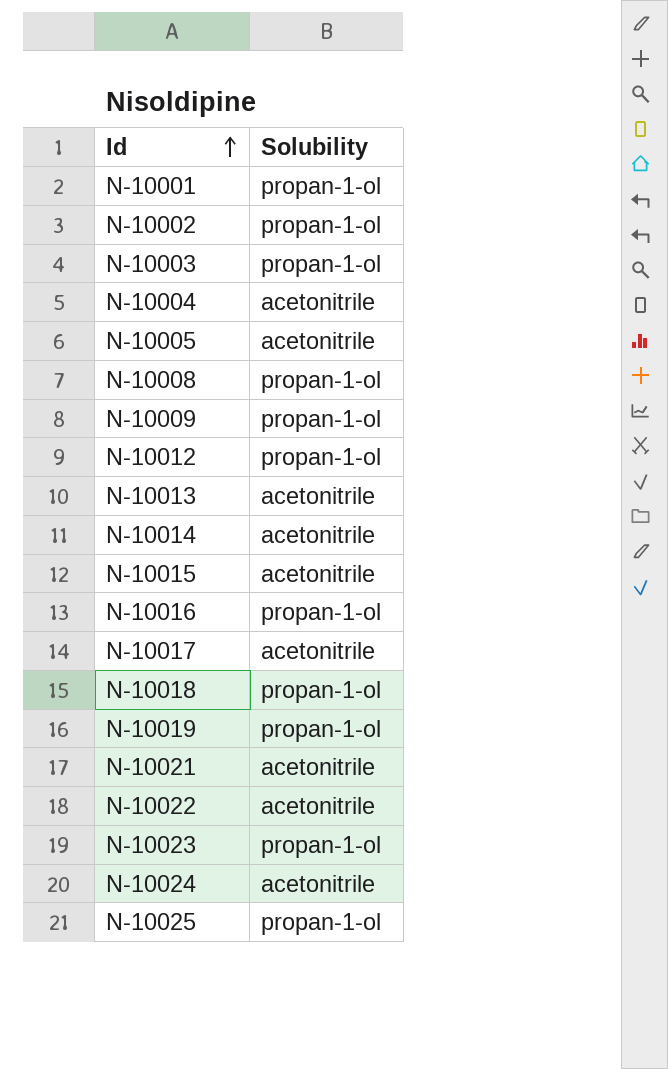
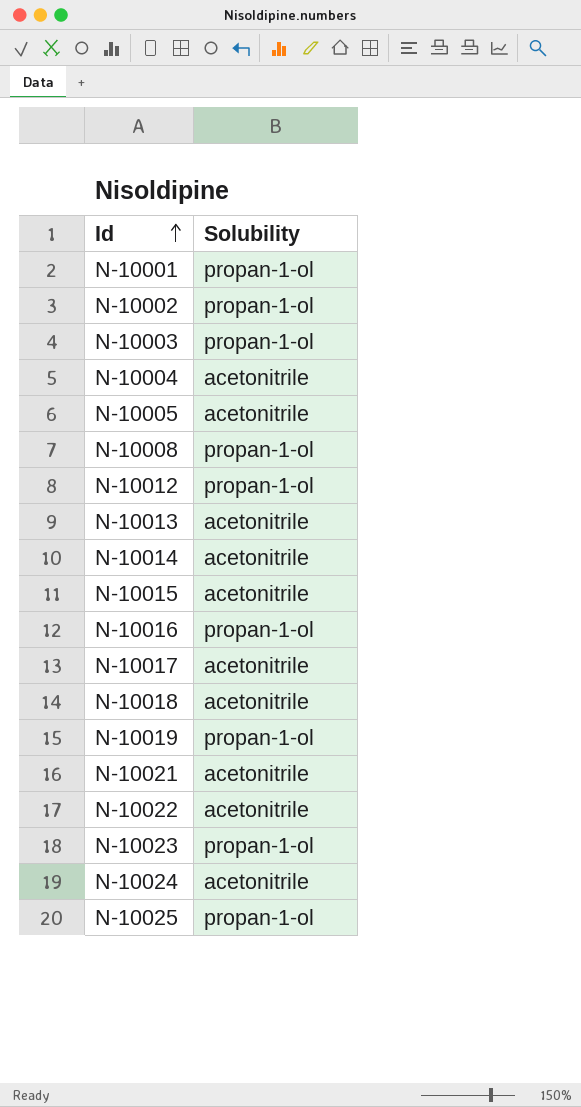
row N-10009: propan-1-ol -> none
N-10018 | Solubility: propan-1-ol -> acetonitrile

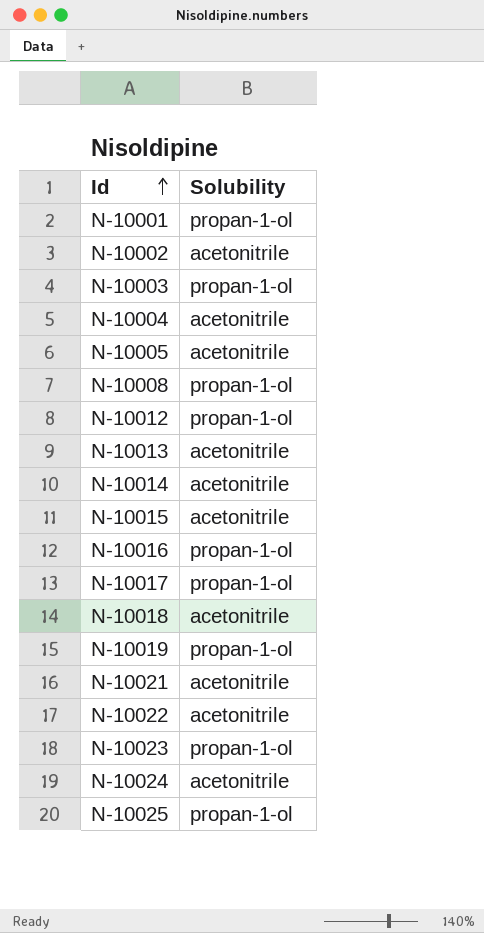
N-10002 | Solubility: propan-1-ol -> acetonitrile
N-10017 | Solubility: acetonitrile -> propan-1-ol

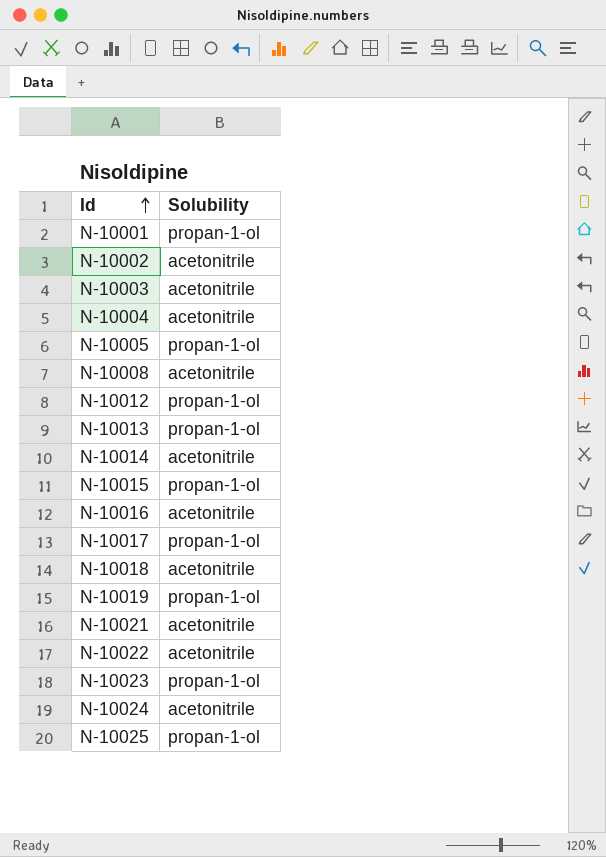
N-10003 | Solubility: propan-1-ol -> acetonitrile
N-10005 | Solubility: acetonitrile -> propan-1-ol
N-10008 | Solubility: propan-1-ol -> acetonitrile
N-10013 | Solubility: acetonitrile -> propan-1-ol
N-10015 | Solubility: acetonitrile -> propan-1-ol
N-10016 | Solubility: propan-1-ol -> acetonitrile

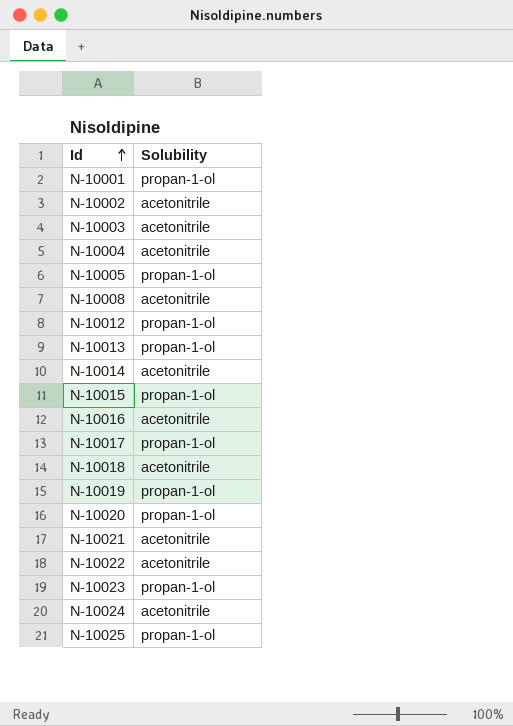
row N-10020: none -> propan-1-ol

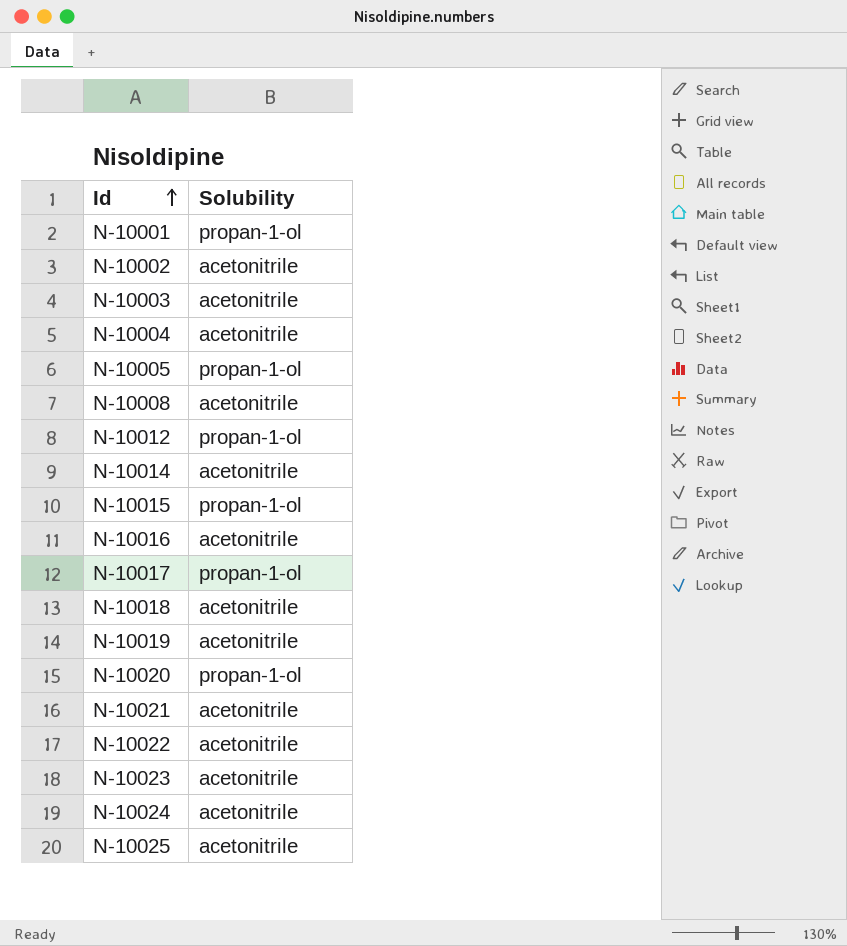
row N-10013: propan-1-ol -> none
N-10019 | Solubility: propan-1-ol -> acetonitrile
N-10023 | Solubility: propan-1-ol -> acetonitrile
N-10025 | Solubility: propan-1-ol -> acetonitrile

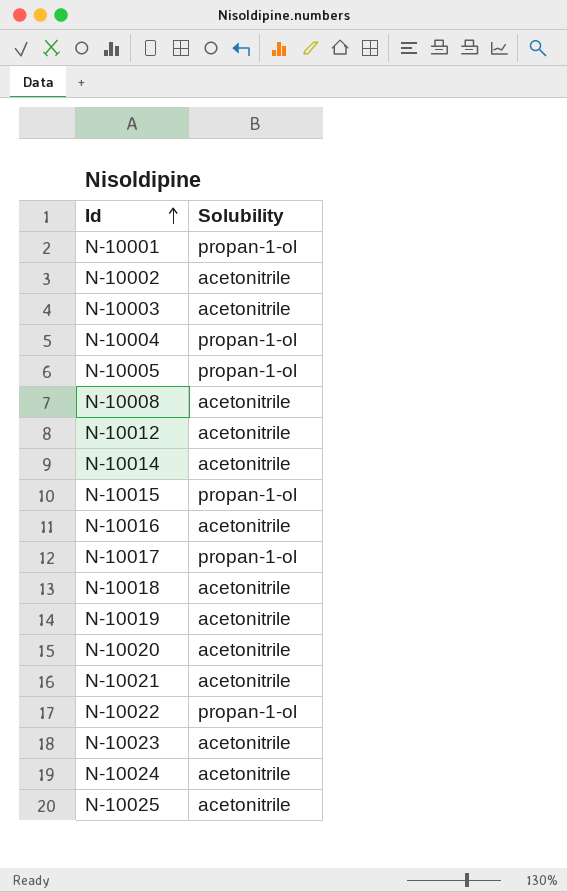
N-10004 | Solubility: acetonitrile -> propan-1-ol
N-10012 | Solubility: propan-1-ol -> acetonitrile
N-10020 | Solubility: propan-1-ol -> acetonitrile
N-10022 | Solubility: acetonitrile -> propan-1-ol

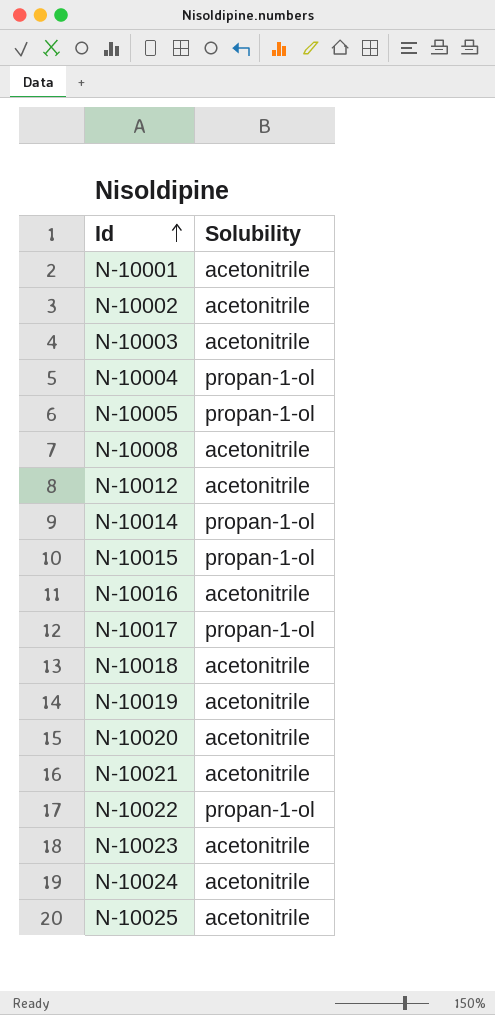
N-10001 | Solubility: propan-1-ol -> acetonitrile
N-10014 | Solubility: acetonitrile -> propan-1-ol

